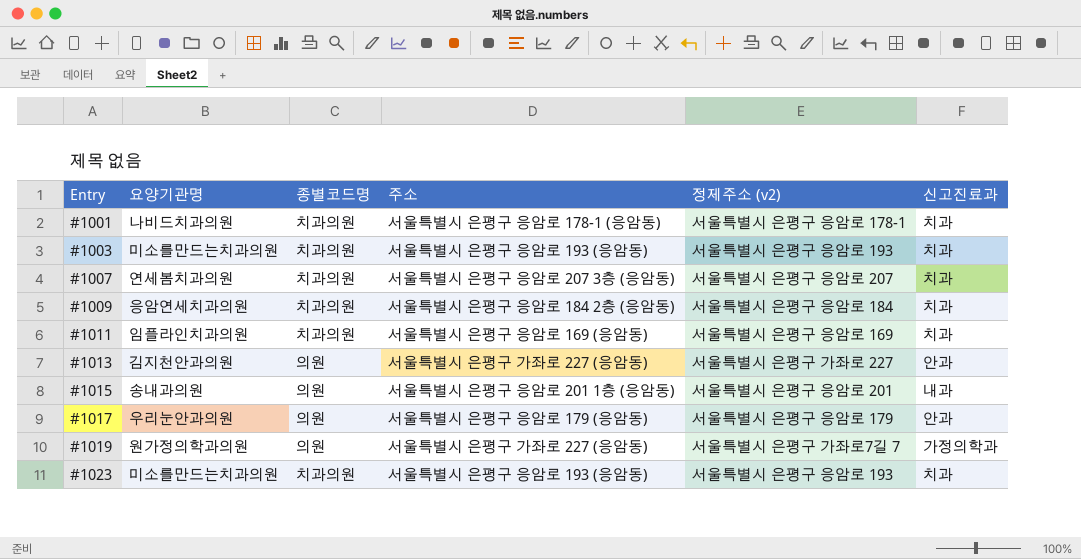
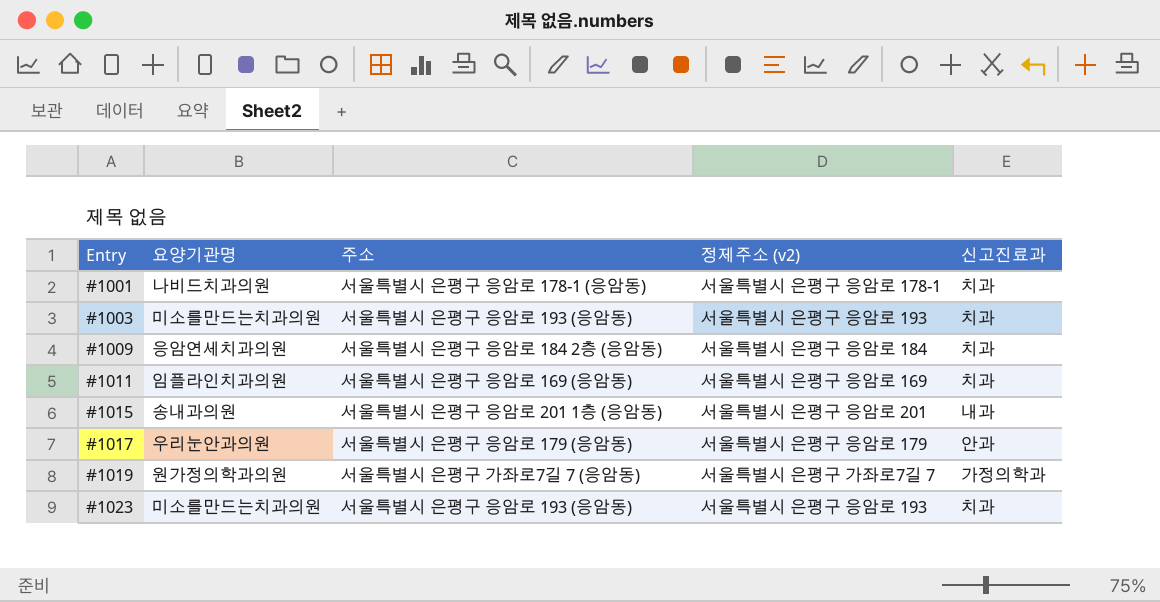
column 종별코드명 | position: 3 -> none
row #1007: 연세봄치과의원 | 치과의원 | 서울특별시 은평구 응암로 207 3층 (응암동) | 서울특별시 은평구 응암로 207 | 치과 -> none
row #1013: 김지천안과의원 | 의원 | 서울특별시 은평구 가좌로 227 (응암동) | 서울특별시 은평구 가좌로 227 | 안과 -> none
#1019 | 주소: 서울특별시 은평구 가좌로 227 (응암동) -> 서울특별시 은평구 가좌로7길 7 (응암동)

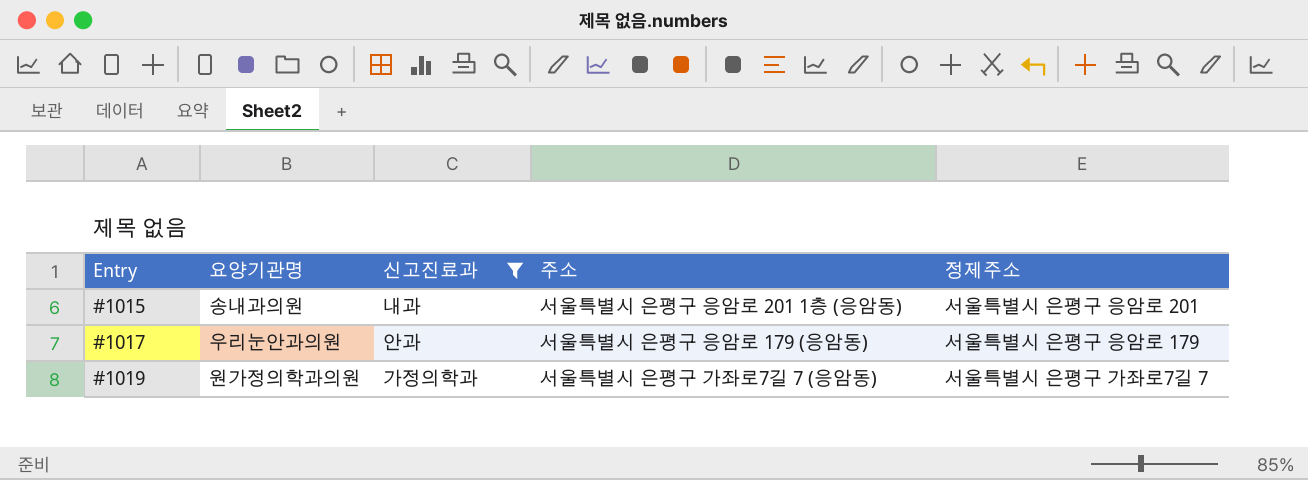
filter: none -> 신고진료과 != 치과
column 신고진료과 | position: 5 -> 3
column name: 정제주소 (v2) -> 정제주소

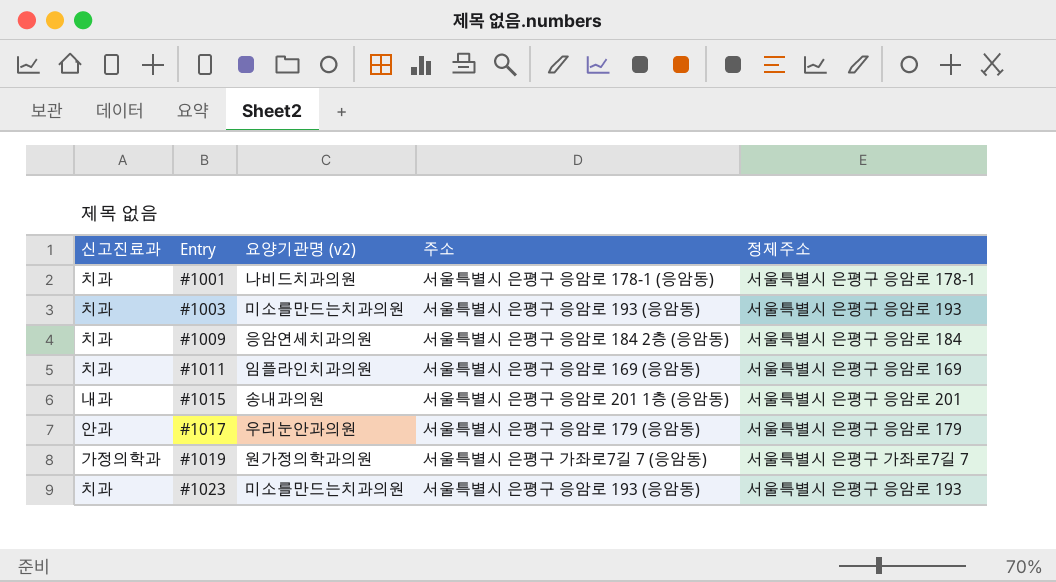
filter: 신고진료과 != 치과 -> none
column 신고진료과 | position: 3 -> 1
column name: 요양기관명 -> 요양기관명 (v2)

